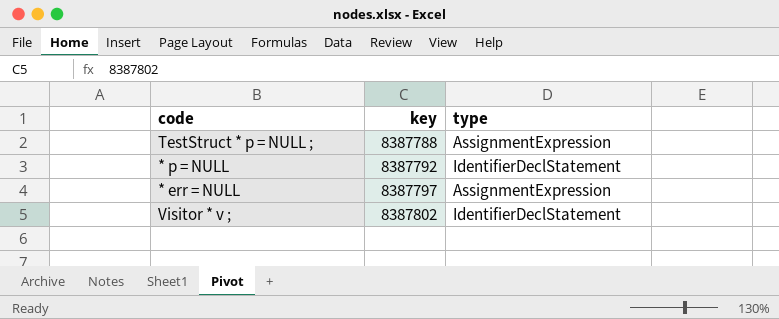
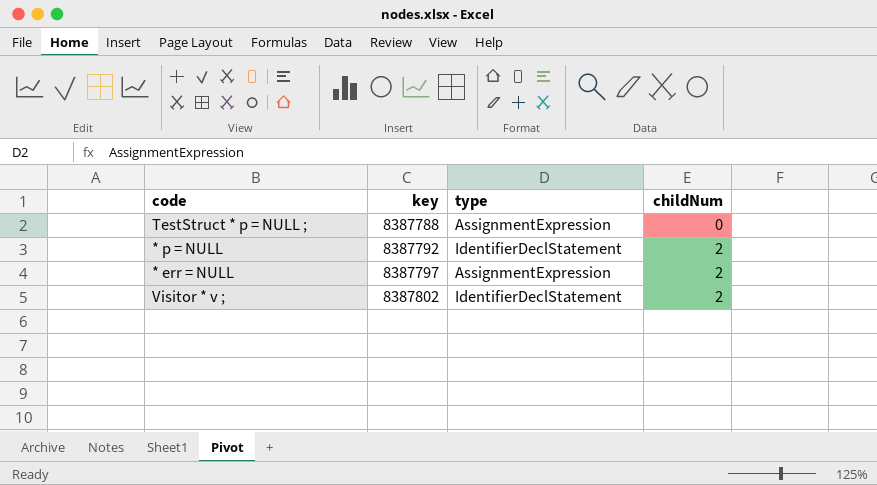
column childNum | position: none -> 4

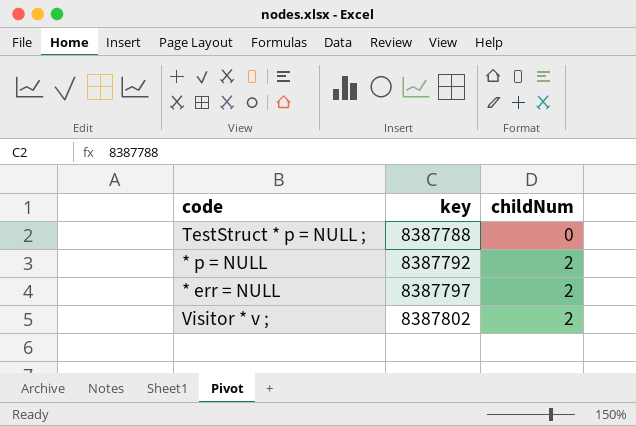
column type | position: 3 -> none

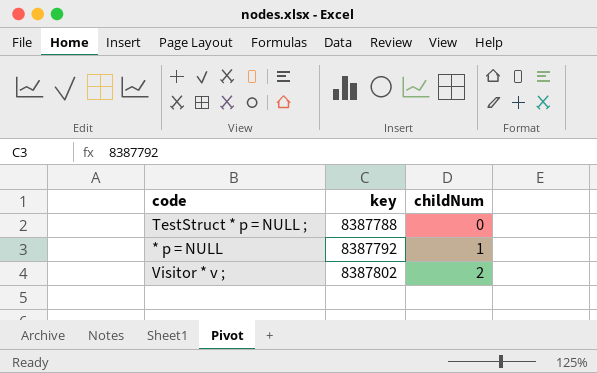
row * err = NULL: 8387797 | 2 -> none
* p = NULL | childNum: 2 -> 1

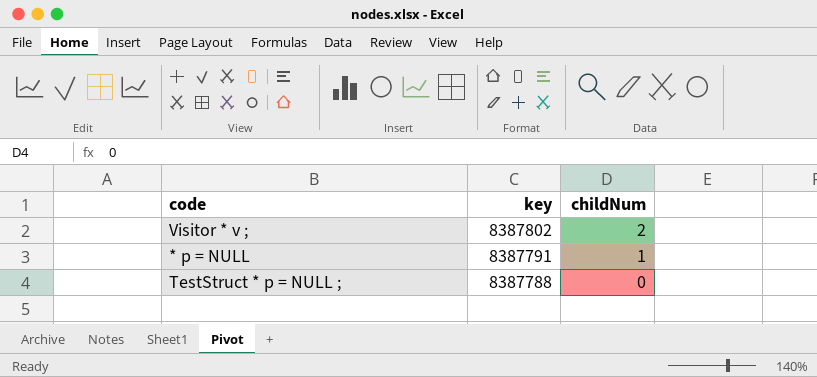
row order: key ascending -> key descending
* p = NULL | key: 8387792 -> 8387791

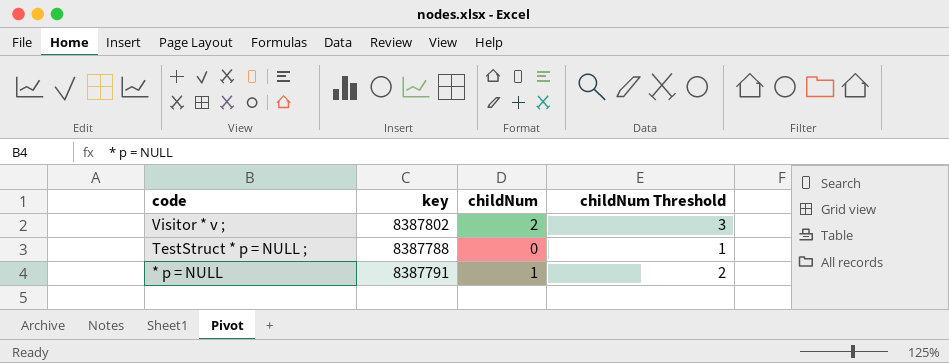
row order: key descending -> code descending
column childNum Threshold | formula: none -> [childNum] + 1

